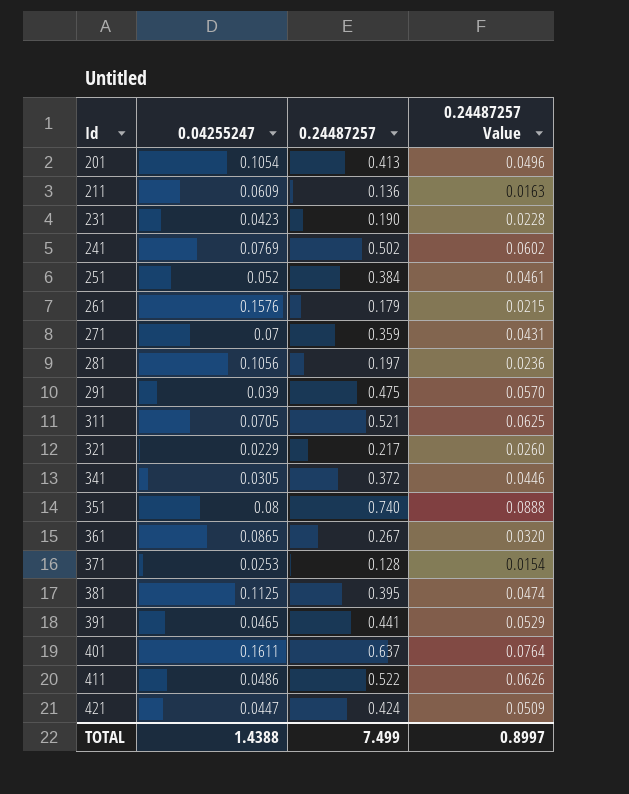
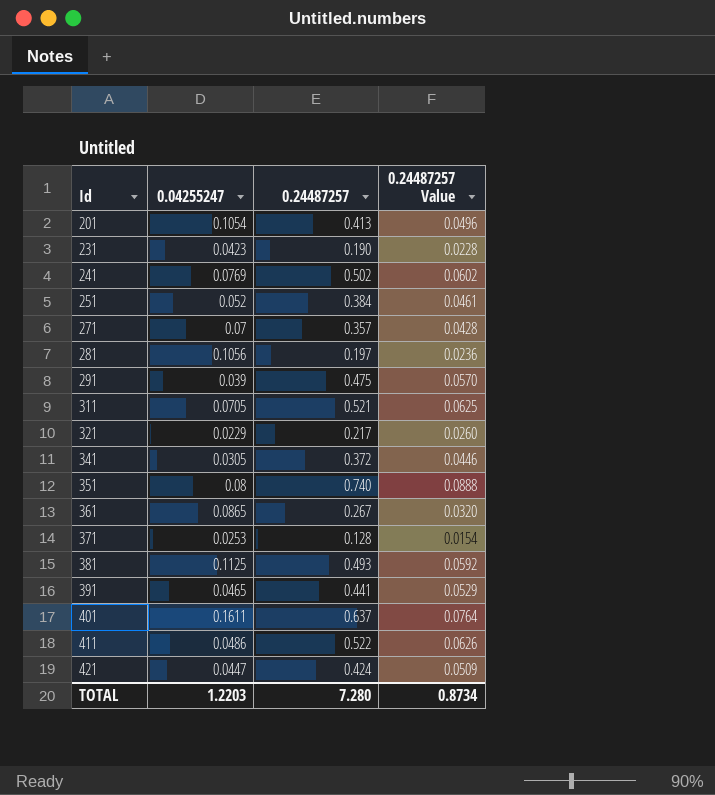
row 211: 0.0609 | 0.136 | 0.0163 -> none
row 261: 0.1576 | 0.179 | 0.0215 -> none
271 | 0.24487257: 0.359 -> 0.357
271 | 0.24487257 Value: 0.0431 -> 0.0428
381 | 0.24487257: 0.395 -> 0.493
381 | 0.24487257 Value: 0.0474 -> 0.0592
TOTAL | 0.04255247: 1.4388 -> 1.2203
TOTAL | 0.24487257: 7.499 -> 7.280
TOTAL | 0.24487257 Value: 0.8997 -> 0.8734

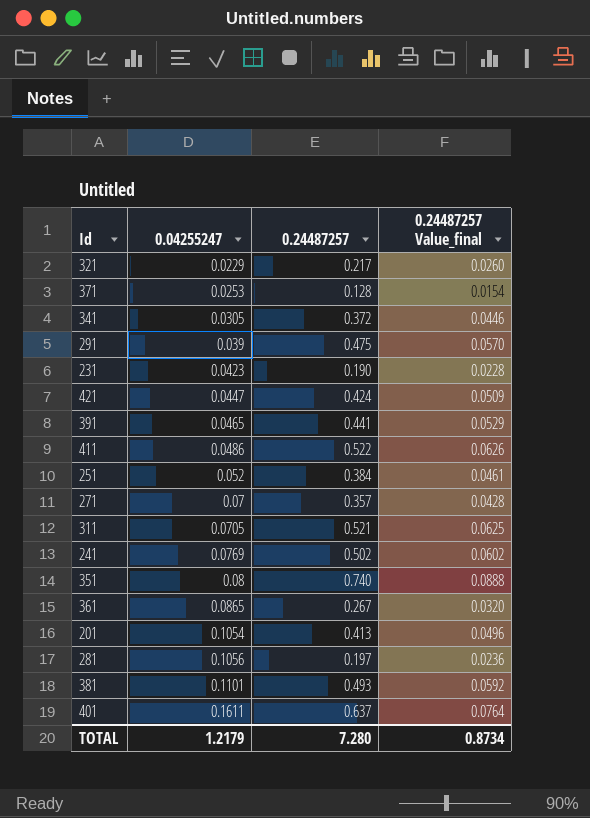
row order: Id ascending -> 0.04255247 ascending
column name: 0.24487257 Value -> 0.24487257 Value_final
381 | 0.04255247: 0.1125 -> 0.1101
TOTAL | 0.04255247: 1.2203 -> 1.2179

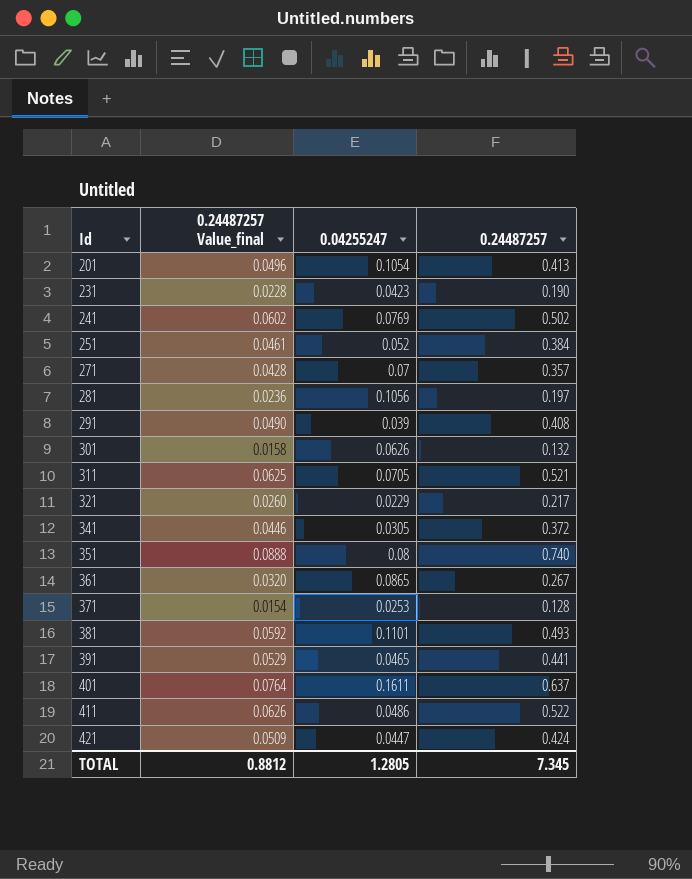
row order: 0.04255247 ascending -> Id ascending
column 0.24487257 Value_final | position: 4 -> 2
291 | 0.24487257 Value_final: 0.0570 -> 0.0490
291 | 0.24487257: 0.475 -> 0.408
row 301: none -> 0.0158 | 0.0626 | 0.132
TOTAL | 0.24487257 Value_final: 0.8734 -> 0.8812
TOTAL | 0.04255247: 1.2179 -> 1.2805
TOTAL | 0.24487257: 7.280 -> 7.345

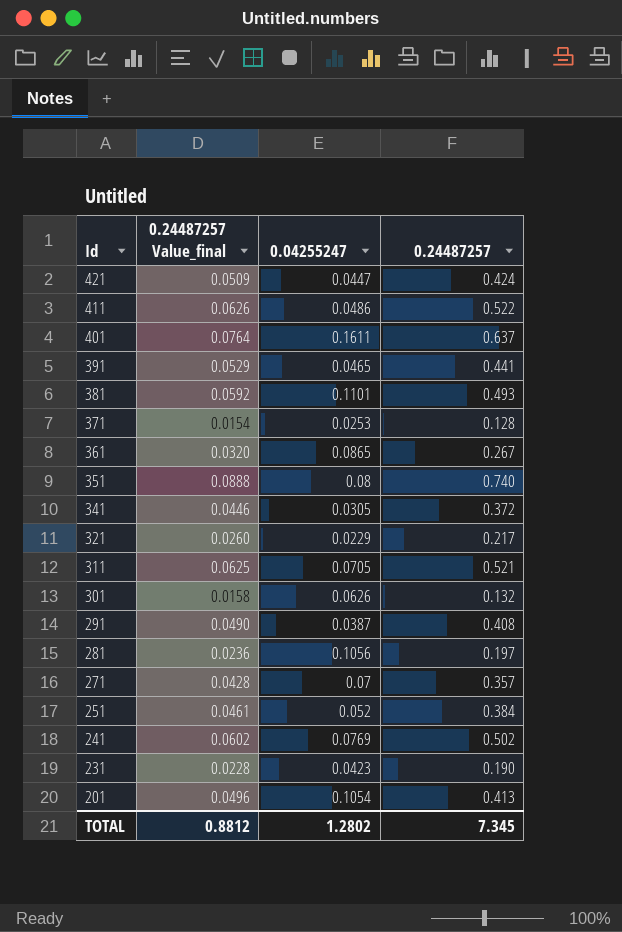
row order: Id ascending -> Id descending
291 | 0.04255247: 0.039 -> 0.0387
TOTAL | 0.04255247: 1.2805 -> 1.2802

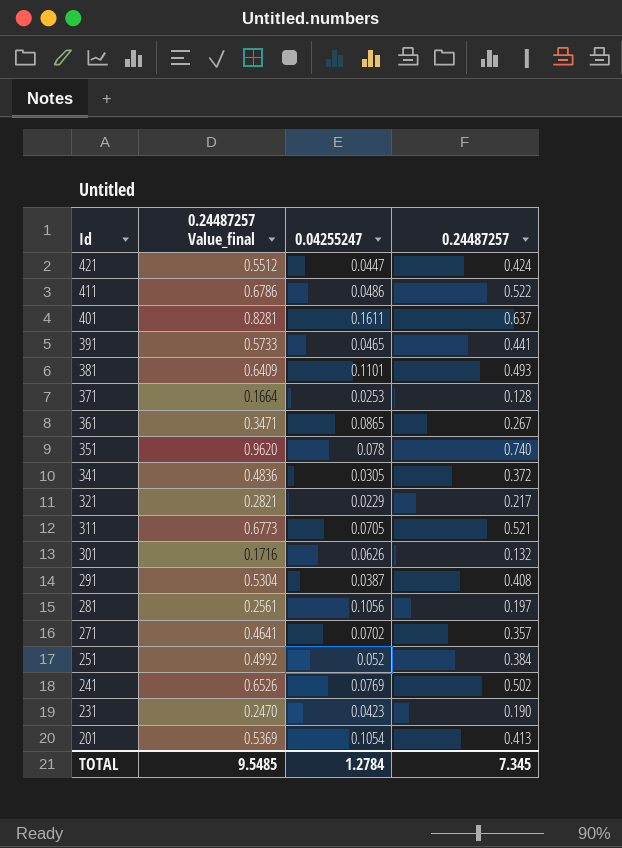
column 0.24487257 Value_final | formula: [0.24487257] * 0.12 -> [0.24487257] * 1.3
351 | 0.04255247: 0.08 -> 0.078
271 | 0.04255247: 0.07 -> 0.0702
TOTAL | 0.24487257 Value_final: 0.8812 -> 9.5485
TOTAL | 0.04255247: 1.2802 -> 1.2784

